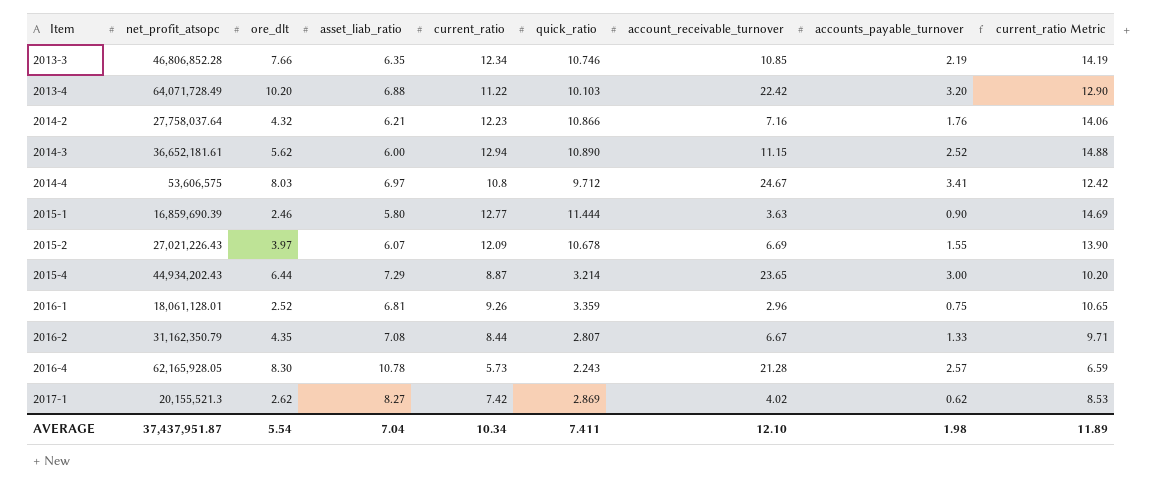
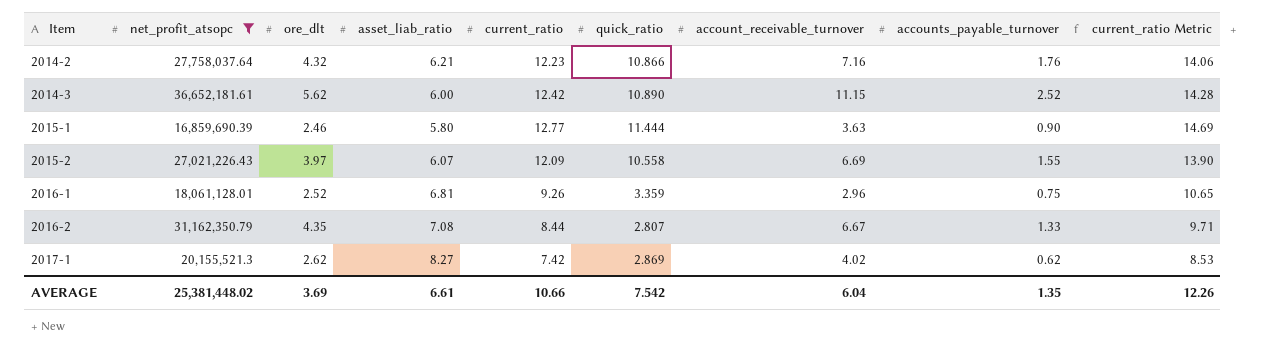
filter: none -> net_profit_atsopc <= 36,652,181.61
2014-3 | current_ratio: 12.94 -> 12.42
2014-3 | current_ratio Metric: 14.88 -> 14.28
2015-2 | quick_ratio: 10.678 -> 10.558
AVERAGE | net_profit_atsopc: 37,437,951.87 -> 25,381,448.02
AVERAGE | ore_dlt: 5.54 -> 3.69
AVERAGE | asset_liab_ratio: 7.04 -> 6.61
AVERAGE | current_ratio: 10.34 -> 10.66
AVERAGE | quick_ratio: 7.411 -> 7.542
AVERAGE | account_receivable_turnover: 12.10 -> 6.04
AVERAGE | accounts_payable_turnover: 1.98 -> 1.35
AVERAGE | current_ratio Metric: 11.89 -> 12.26

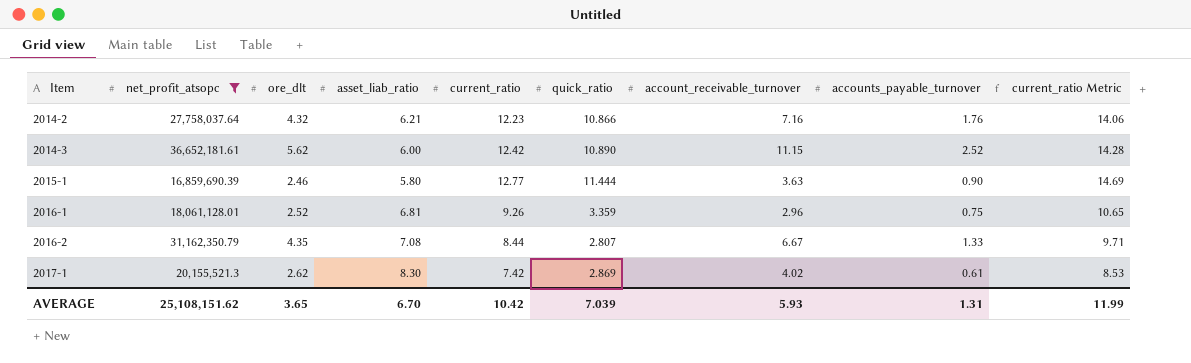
row 2015-2: 27,021,226.43 | 3.97 | 6.07 | 12.09 | 10.558 | 6.69 | 1.55 | 13.90 -> none
2017-1 | asset_liab_ratio: 8.27 -> 8.30
2017-1 | accounts_payable_turnover: 0.62 -> 0.61
AVERAGE | net_profit_atsopc: 25,381,448.02 -> 25,108,151.62
AVERAGE | ore_dlt: 3.69 -> 3.65
AVERAGE | asset_liab_ratio: 6.61 -> 6.70
AVERAGE | current_ratio: 10.66 -> 10.42
AVERAGE | quick_ratio: 7.542 -> 7.039
AVERAGE | account_receivable_turnover: 6.04 -> 5.93
AVERAGE | accounts_payable_turnover: 1.35 -> 1.31
AVERAGE | current_ratio Metric: 12.26 -> 11.99

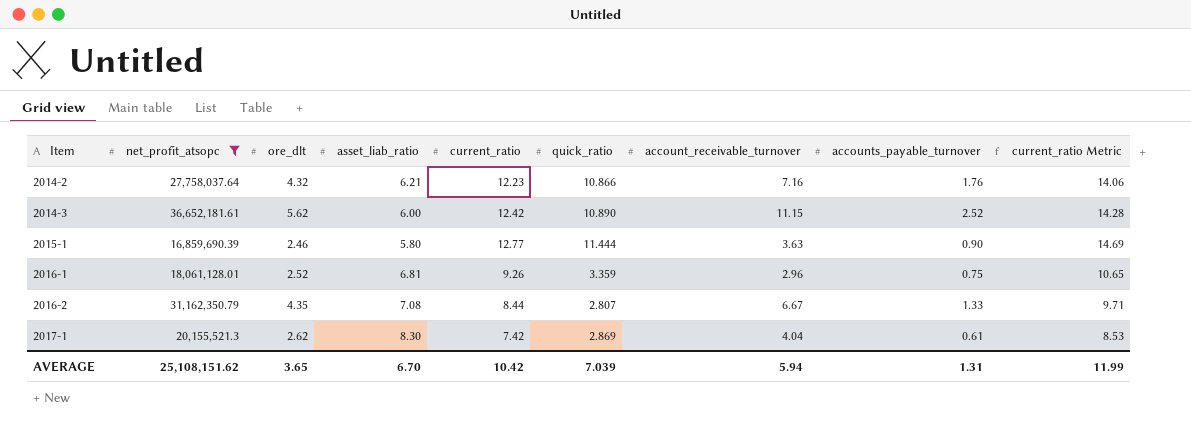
2017-1 | account_receivable_turnover: 4.02 -> 4.04
AVERAGE | account_receivable_turnover: 5.93 -> 5.94

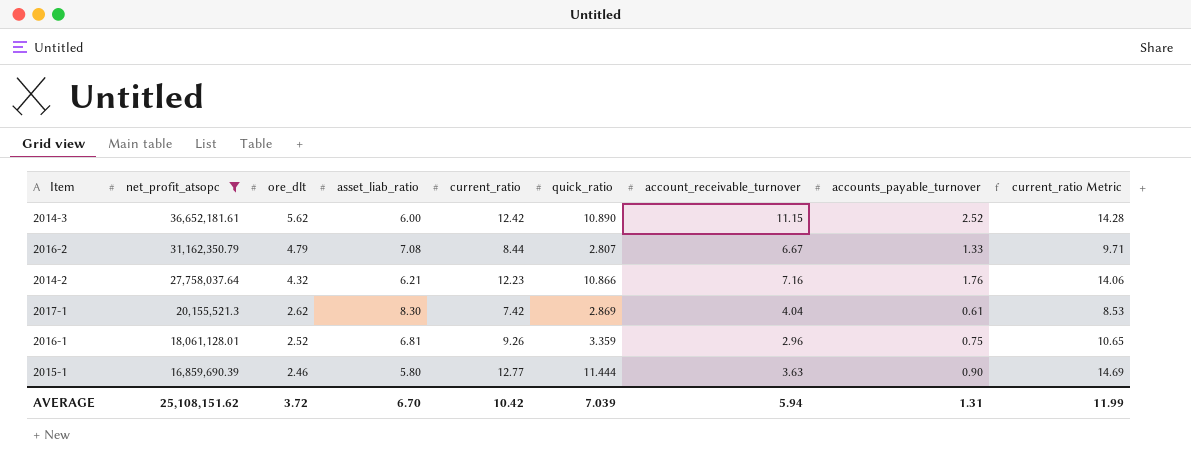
row order: Item ascending -> net_profit_atsopc descending
2016-2 | ore_dlt: 4.35 -> 4.79
AVERAGE | ore_dlt: 3.65 -> 3.72

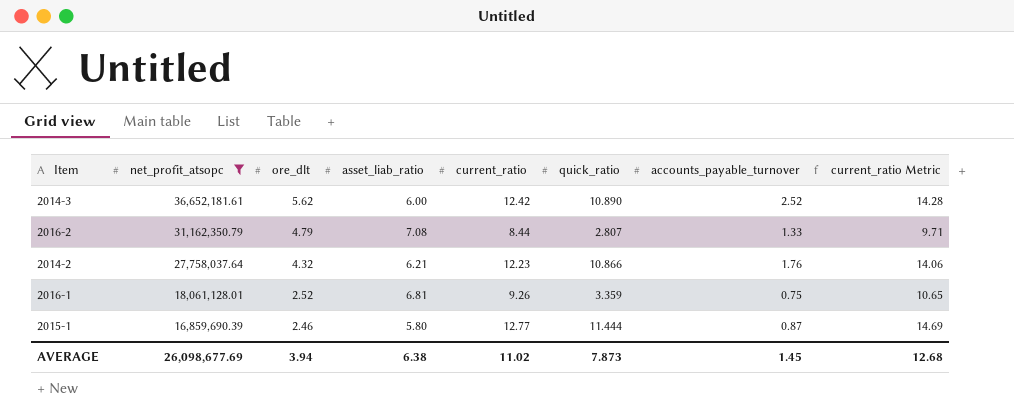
column account_receivable_turnover | position: 7 -> none
row 2017-1: 20,155,521.3 | 2.62 | 8.30 | 7.42 | 2.869 | 4.04 | 0.61 | 8.53 -> none
2015-1 | accounts_payable_turnover: 0.90 -> 0.87
AVERAGE | net_profit_atsopc: 25,108,151.62 -> 26,098,677.69
AVERAGE | ore_dlt: 3.72 -> 3.94
AVERAGE | asset_liab_ratio: 6.70 -> 6.38
AVERAGE | current_ratio: 10.42 -> 11.02
AVERAGE | quick_ratio: 7.039 -> 7.873
AVERAGE | accounts_payable_turnover: 1.31 -> 1.45
AVERAGE | current_ratio Metric: 11.99 -> 12.68

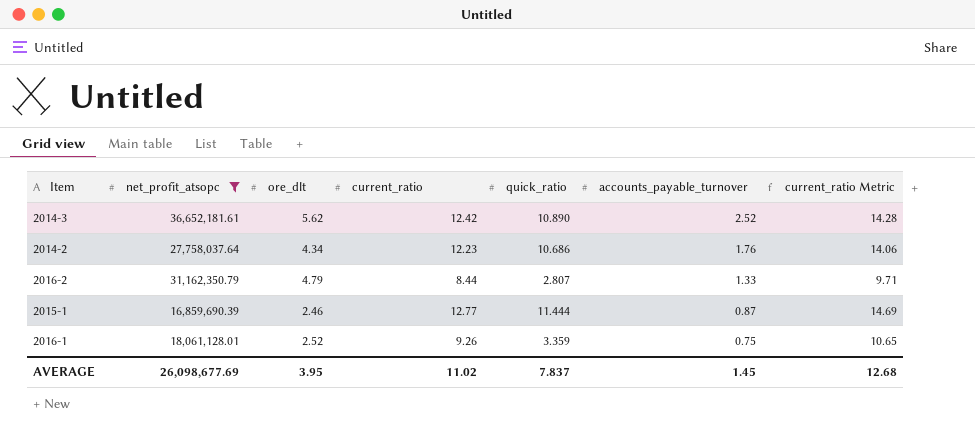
row order: net_profit_atsopc descending -> accounts_payable_turnover descending
column asset_liab_ratio | position: 4 -> none
2014-2 | ore_dlt: 4.32 -> 4.34
2014-2 | quick_ratio: 10.866 -> 10.686
AVERAGE | ore_dlt: 3.94 -> 3.95
AVERAGE | quick_ratio: 7.873 -> 7.837

